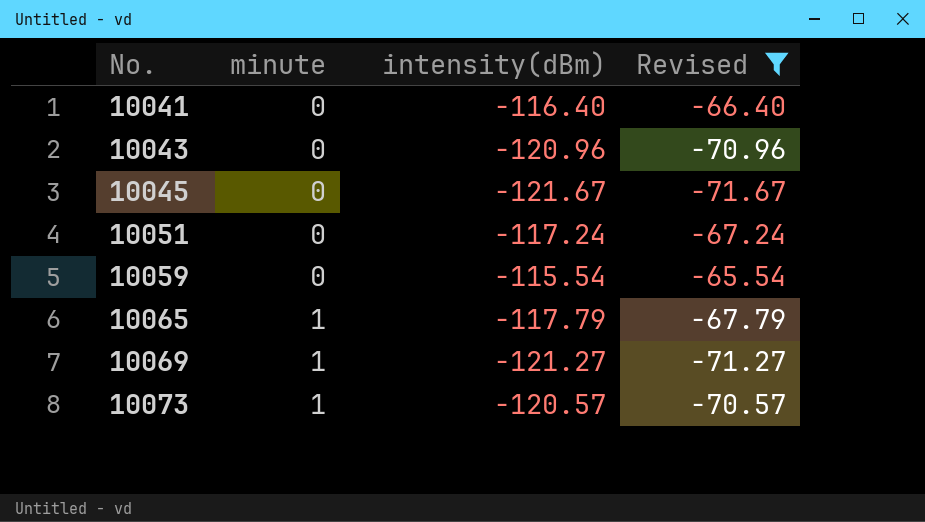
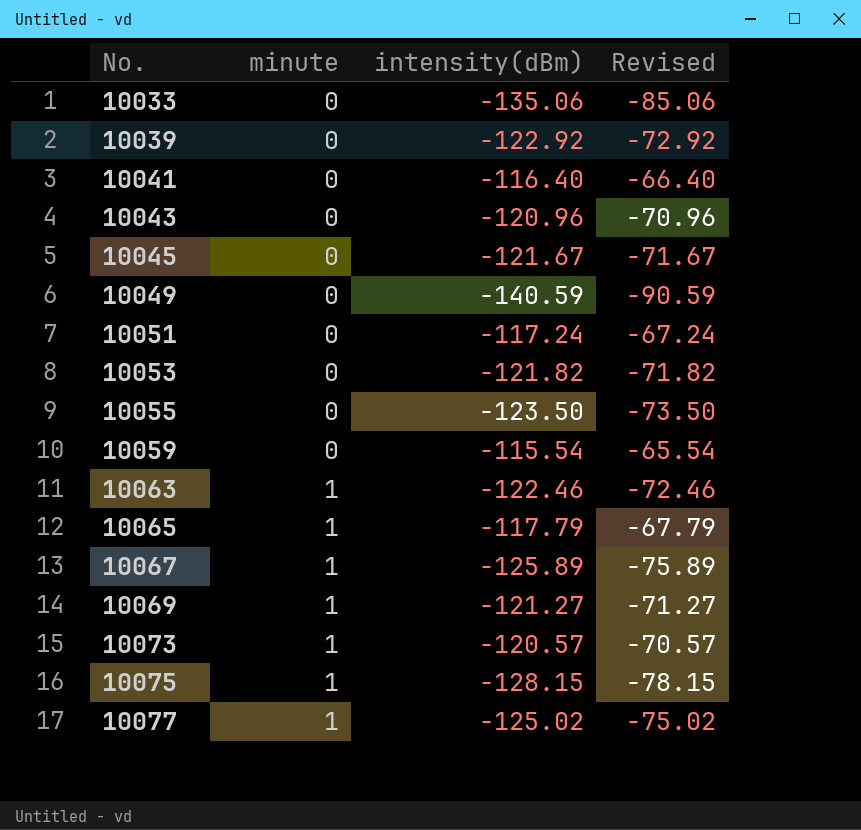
filter: Revised >= -71.67 -> none

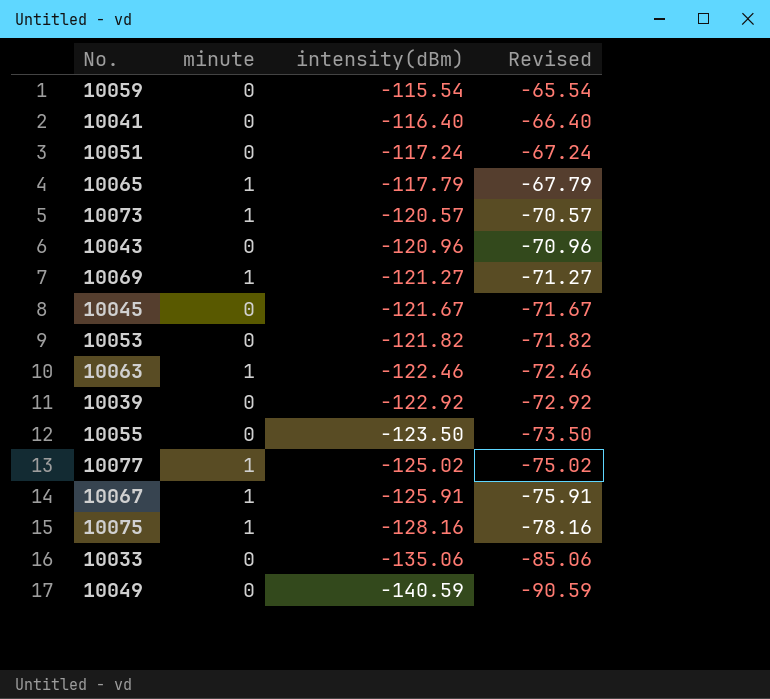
row order: No. ascending -> intensity(dBm) descending
10067 | intensity(dBm): -125.89 -> -125.91
10067 | Revised: -75.89 -> -75.91
10075 | intensity(dBm): -128.15 -> -128.16
10075 | Revised: -78.15 -> -78.16

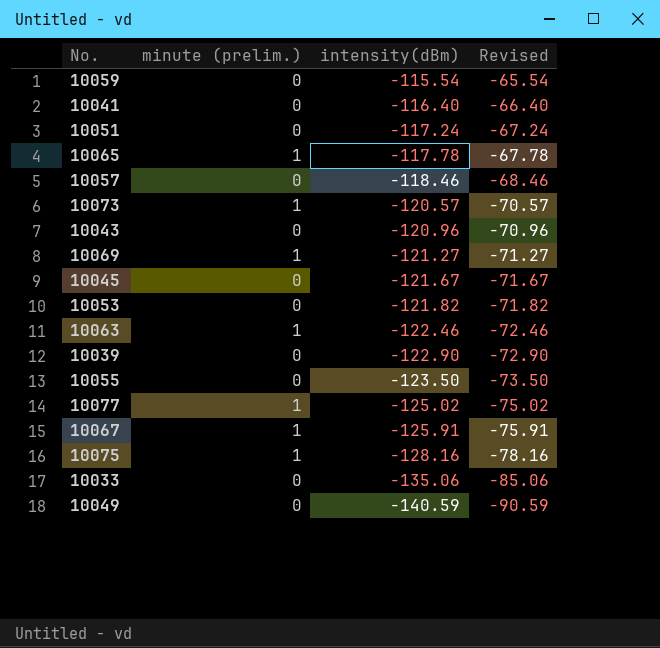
column name: minute -> minute (prelim.)
10065 | intensity(dBm): -117.79 -> -117.78
10065 | Revised: -67.79 -> -67.78
row 10057: none -> 0 | -118.46 | -68.46
10039 | intensity(dBm): -122.92 -> -122.90
10039 | Revised: -72.92 -> -72.90

